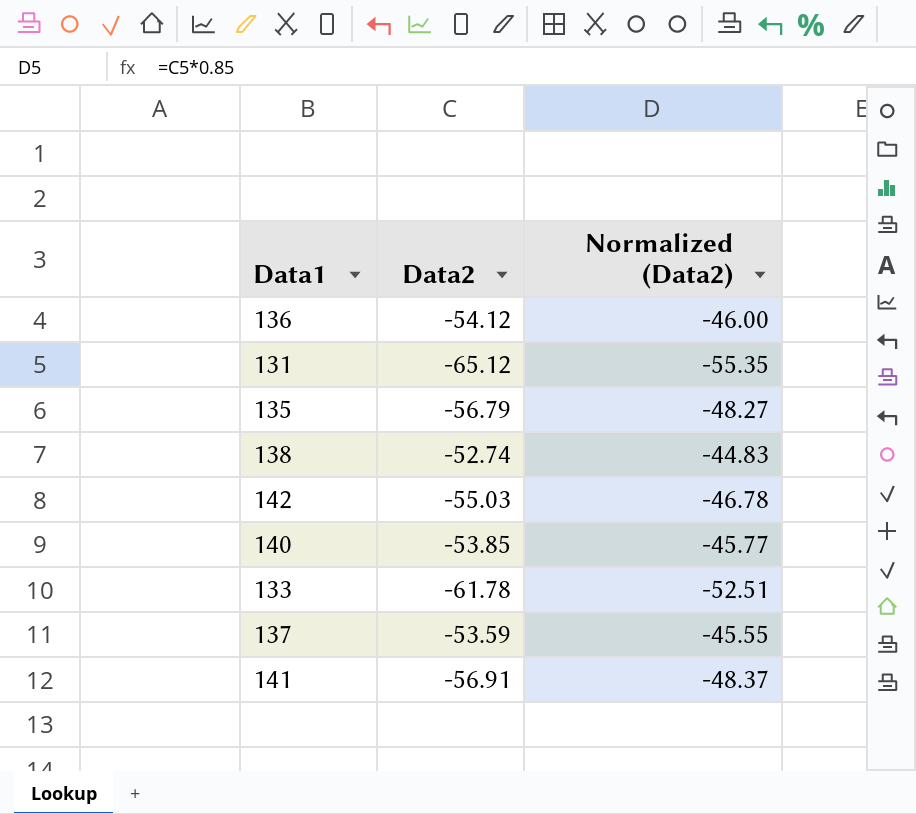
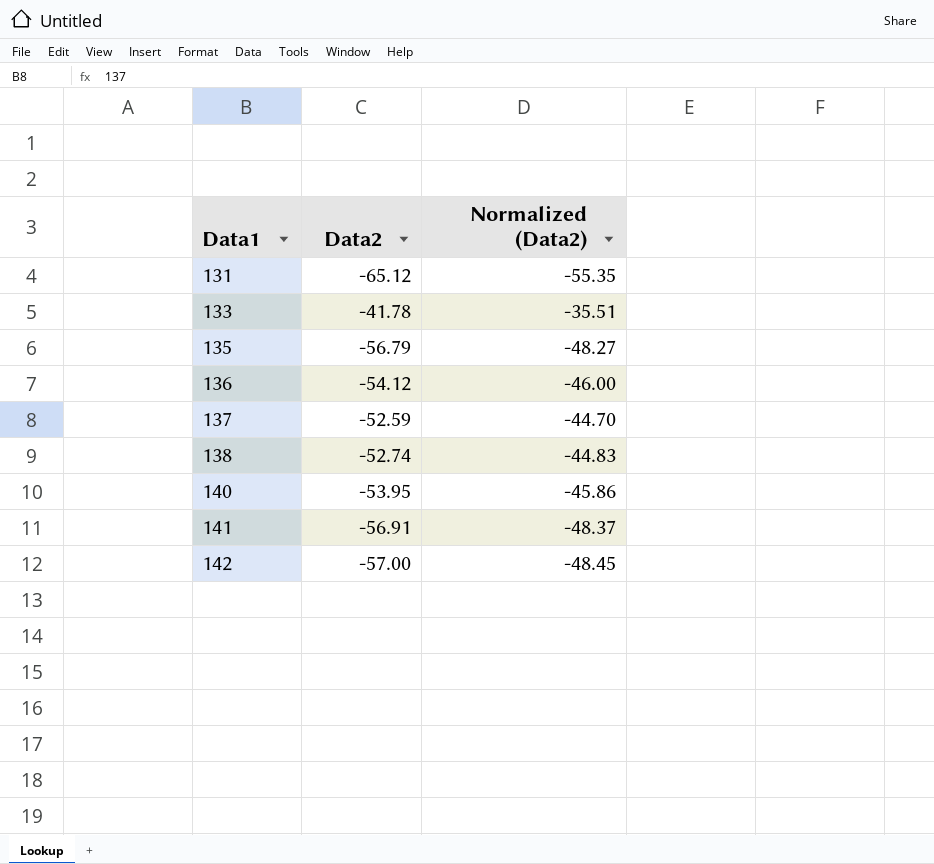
row order: none -> Data1 ascending
133 | Data2: -61.78 -> -41.78
133 | Normalized (Data2): -52.51 -> -35.51
137 | Data2: -53.59 -> -52.59
137 | Normalized (Data2): -45.55 -> -44.70
140 | Data2: -53.85 -> -53.95
140 | Normalized (Data2): -45.77 -> -45.86
142 | Data2: -55.03 -> -57.00
142 | Normalized (Data2): -46.78 -> -48.45

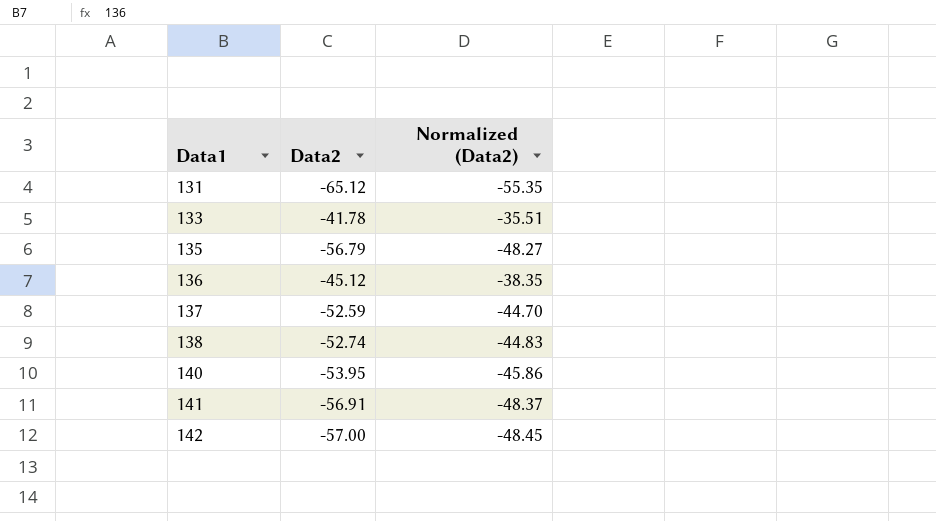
136 | Data2: -54.12 -> -45.12
136 | Normalized (Data2): -46.00 -> -38.35

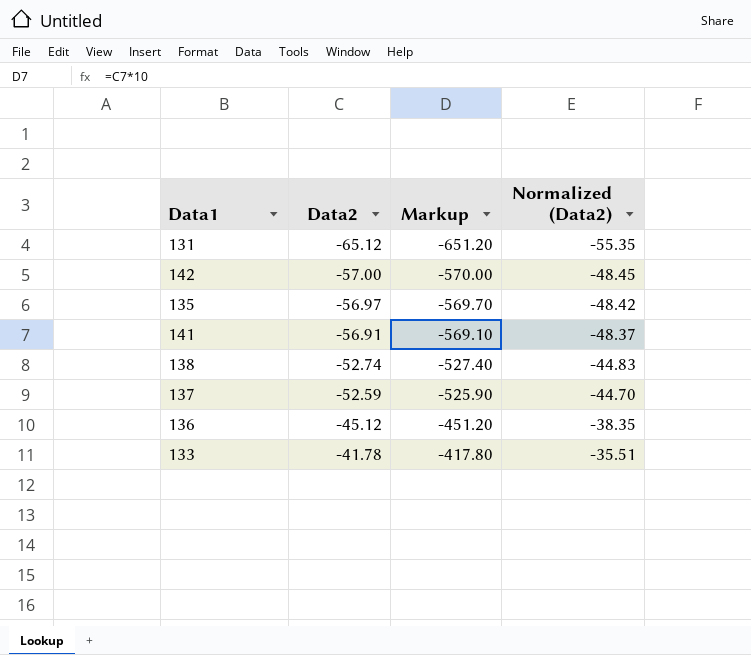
row order: Data1 ascending -> Data2 ascending
column Markup | formula: none -> [Data2] * 10
row 140: -53.95 | -45.86 -> none
135 | Data2: -56.79 -> -56.97
135 | Normalized (Data2): -48.27 -> -48.42

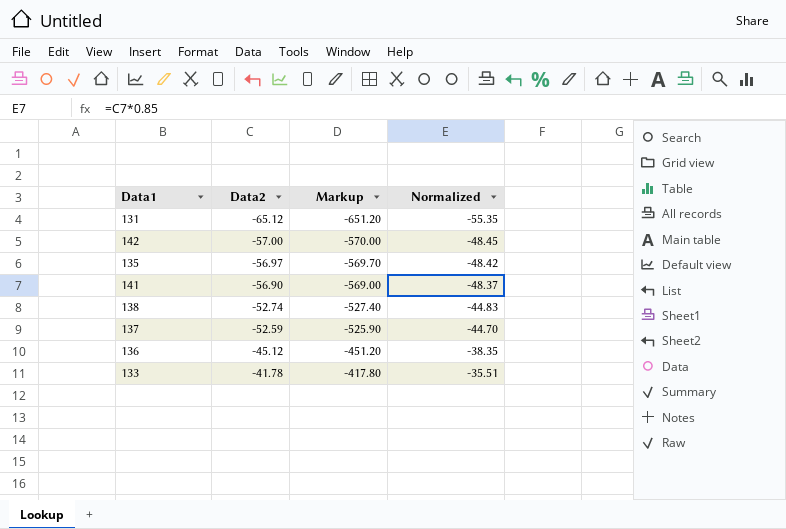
column name: Normalized (Data2) -> Normalized
141 | Data2: -56.91 -> -56.90
141 | Markup: -569.10 -> -569.00

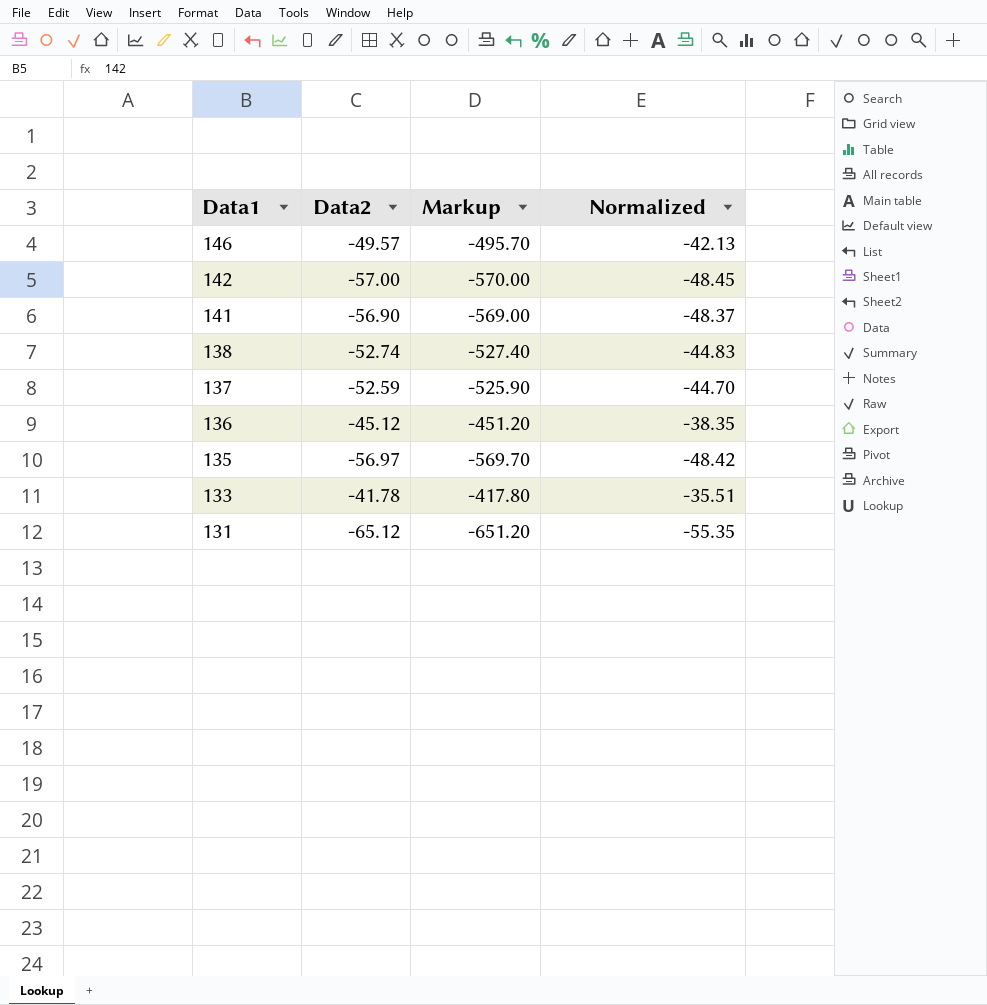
row order: Data2 ascending -> Data1 descending
row 146: none -> -49.57 | -495.70 | -42.13

